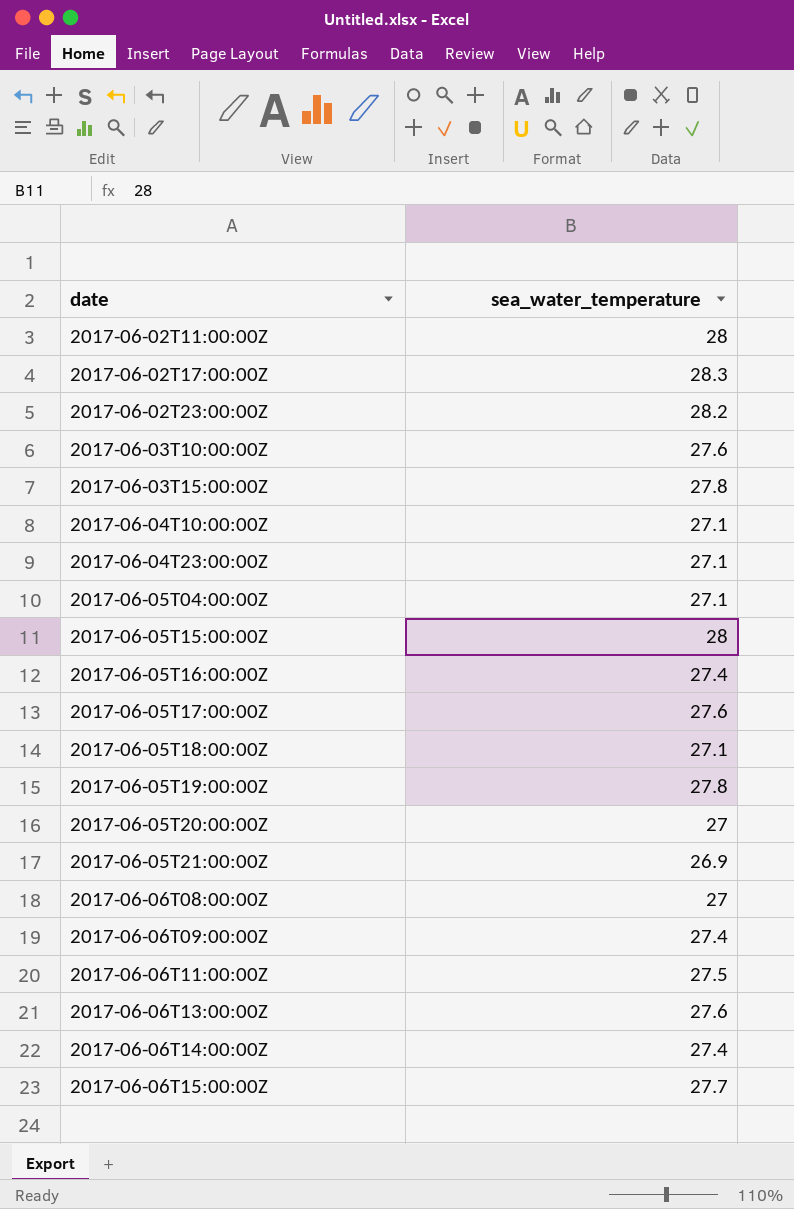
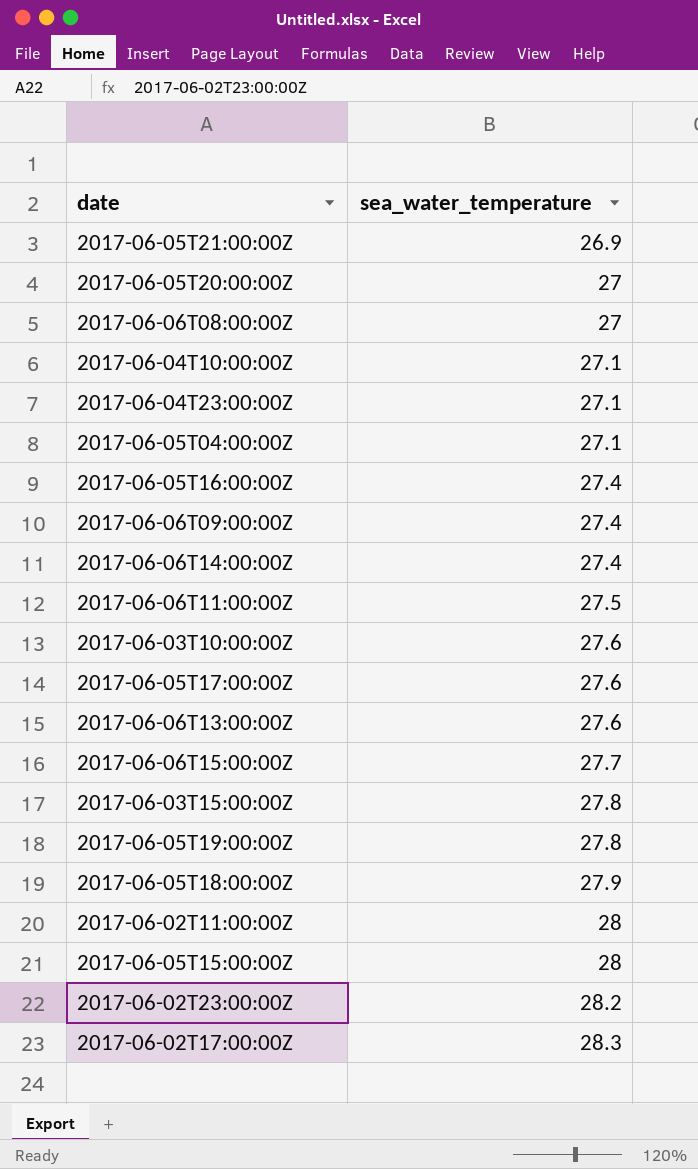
row order: date ascending -> sea_water_temperature ascending
2017-06-05T18:00:00Z | sea_water_temperature: 27.1 -> 27.9

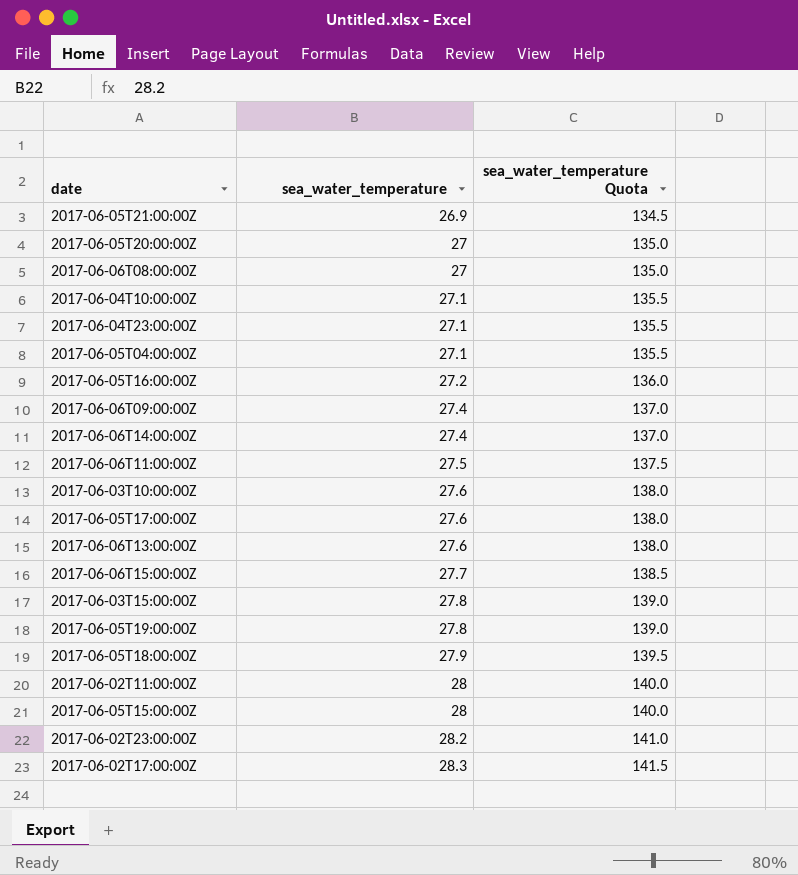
column sea_water_temperature Quota | formula: none -> [sea_water_temperature] * 5
2017-06-05T16:00:00Z | sea_water_temperature: 27.4 -> 27.2

